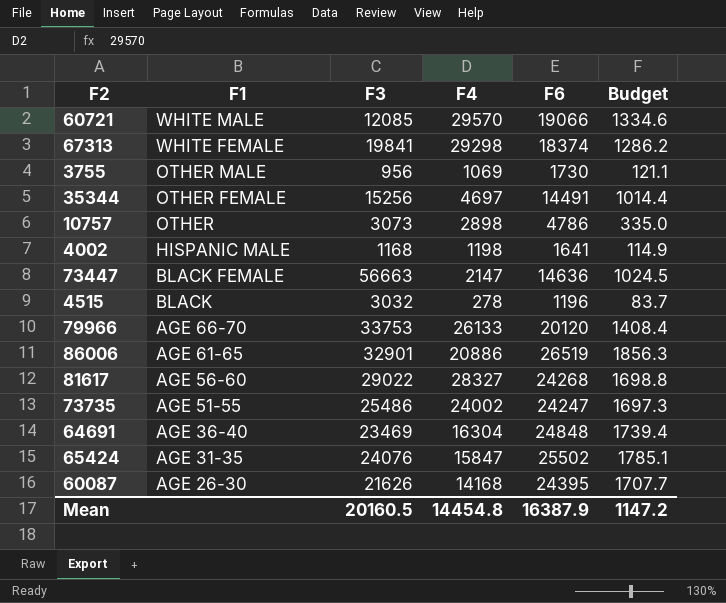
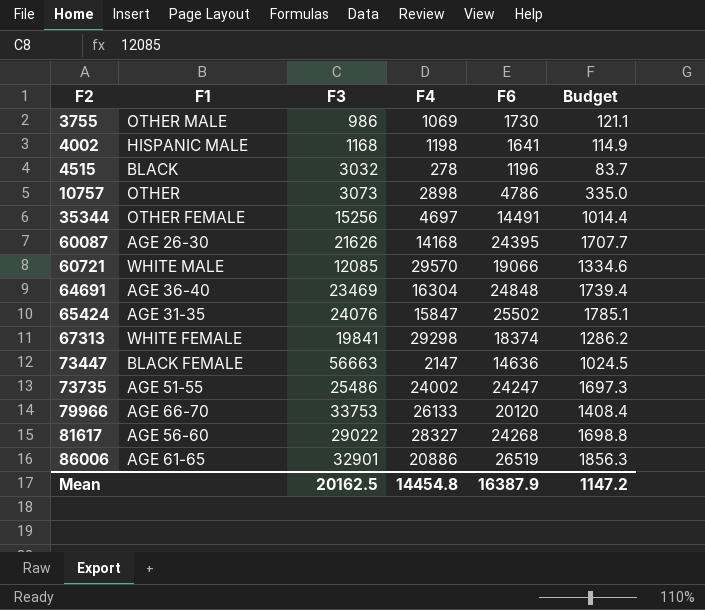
row order: F1 descending -> F2 ascending
3755 | F3: 956 -> 986
Mean | F3: 20160.5 -> 20162.5

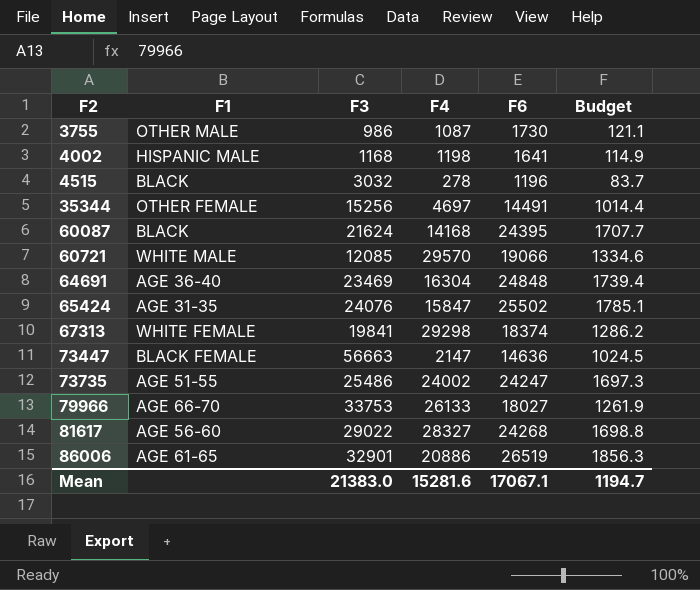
row 10757: OTHER | 3073 | 2898 | 4786 | 335.0 -> none
3755 | F4: 1069 -> 1087
60087 | F1: AGE 26-30 -> BLACK
60087 | F3: 21626 -> 21624
79966 | F6: 20120 -> 18027
79966 | Budget: 1408.4 -> 1261.9
Mean | F3: 20162.5 -> 21383.0
Mean | F4: 14454.8 -> 15281.6
Mean | F6: 16387.9 -> 17067.1
Mean | Budget: 1147.2 -> 1194.7

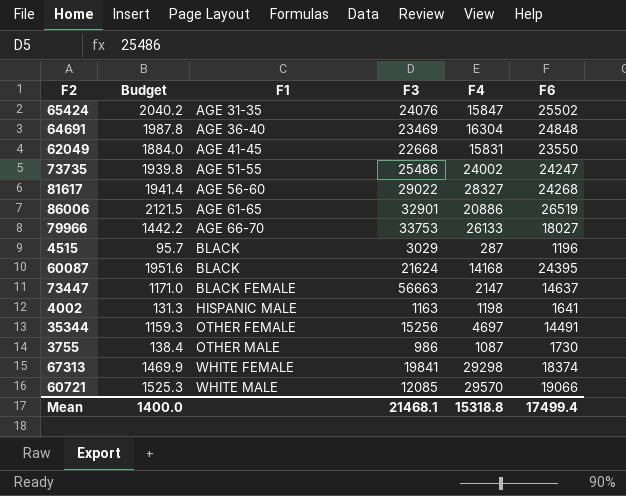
row order: F2 ascending -> F1 ascending
column Budget | formula: [F6] * 0.07 -> [F6] * 0.08
column Budget | position: 6 -> 2
row 62049: none -> 1884.0 | AGE 41-45 | 22668 | 15831 | 23550
4515 | F3: 3032 -> 3029
4515 | F4: 278 -> 287
73447 | F6: 14636 -> 14637
4002 | F3: 1168 -> 1163
Mean | Budget: 1194.7 -> 1400.0
Mean | F3: 21383.0 -> 21468.1
Mean | F4: 15281.6 -> 15318.8
Mean | F6: 17067.1 -> 17499.4

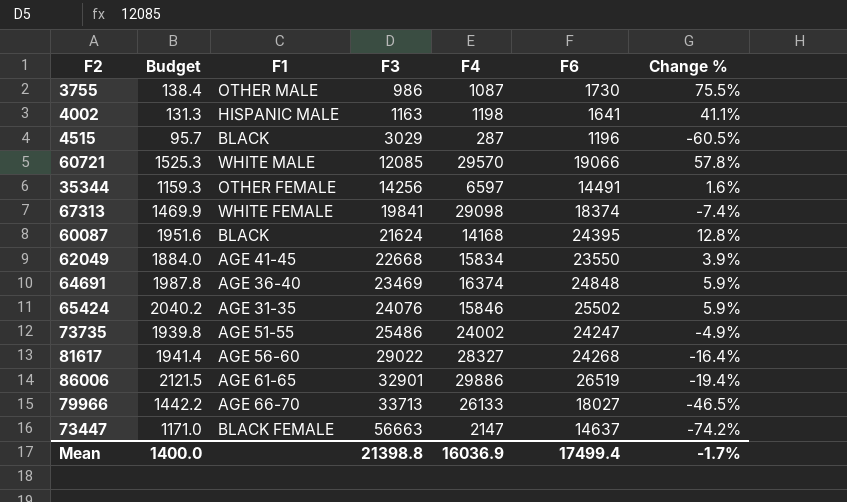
row order: F1 ascending -> F3 ascending
column Change % | formula: none -> ([F6] - [F3]) / [F3]
35344 | F3: 15256 -> 14256
35344 | F4: 4697 -> 6597
67313 | F4: 29298 -> 29098
62049 | F4: 15831 -> 15834
64691 | F4: 16304 -> 16374
65424 | F4: 15847 -> 15846
86006 | F4: 20886 -> 29886
79966 | F3: 33753 -> 33713
Mean | F3: 21468.1 -> 21398.8
Mean | F4: 15318.8 -> 16036.9

